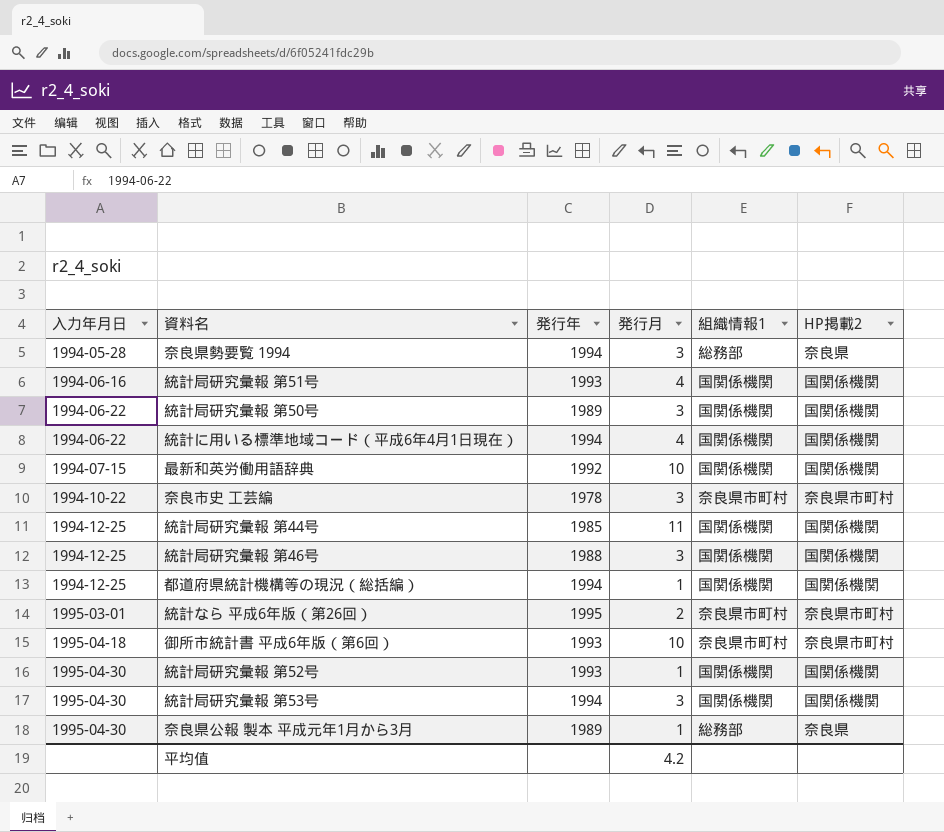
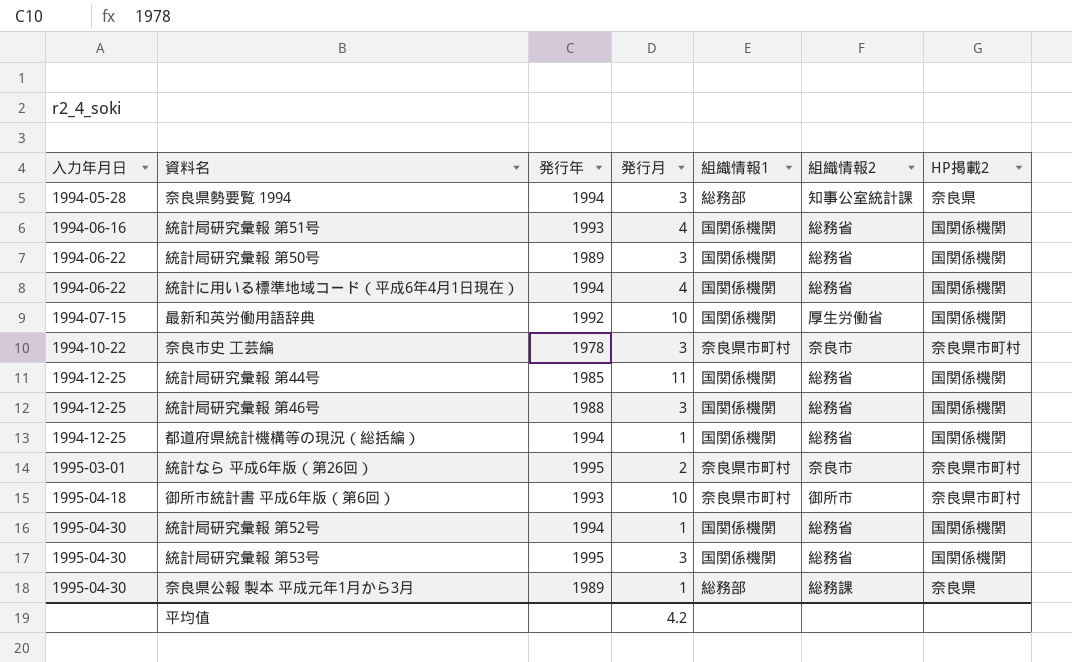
column 組織情報2 | position: none -> 6
統計局研究彙報 第52号 | 発行年: 1993 -> 1994
統計局研究彙報 第53号 | 発行年: 1994 -> 1995

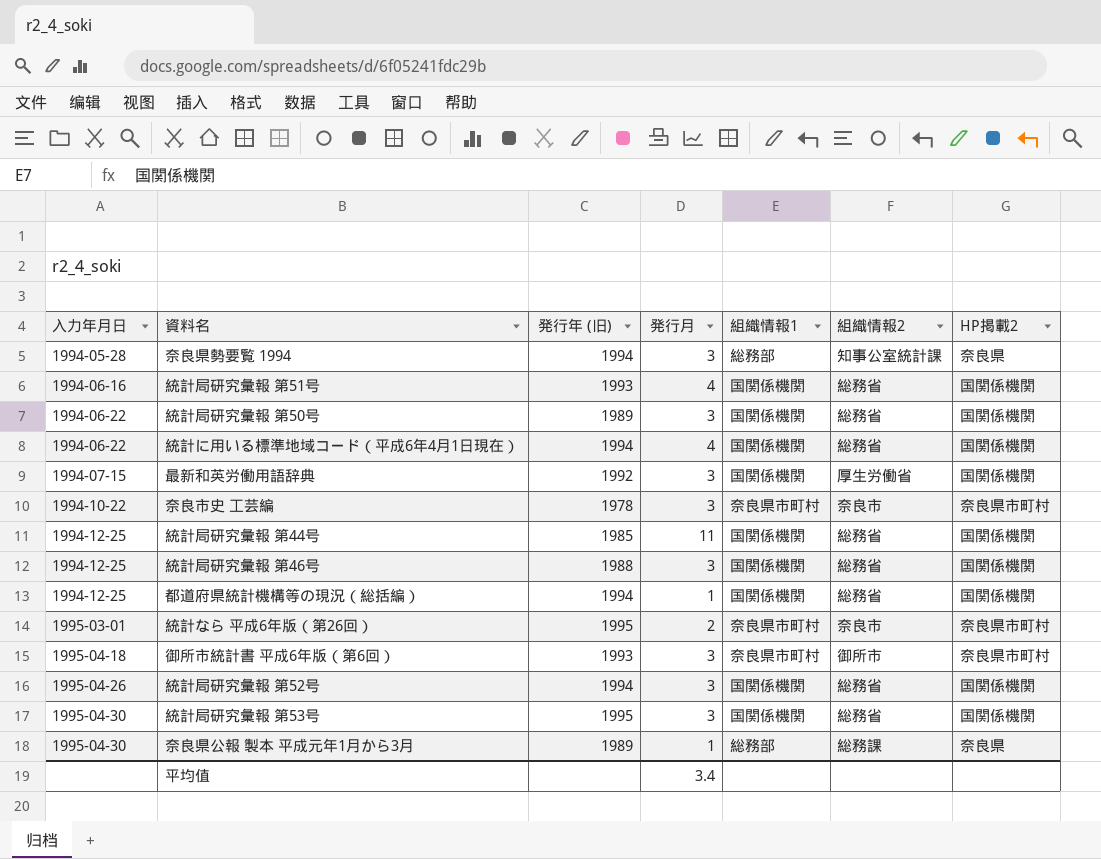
column name: 発行年 -> 発行年 (旧)
最新和英労働用語辞典 | 発行月: 10 -> 3
御所市統計書 平成6年版（第6回） | 発行月: 10 -> 3
統計局研究彙報 第52号 | 入力年月日: 1995-04-30 -> 1995-04-26
統計局研究彙報 第52号 | 発行月: 1 -> 3
平均值 | 発行月: 4.2 -> 3.4

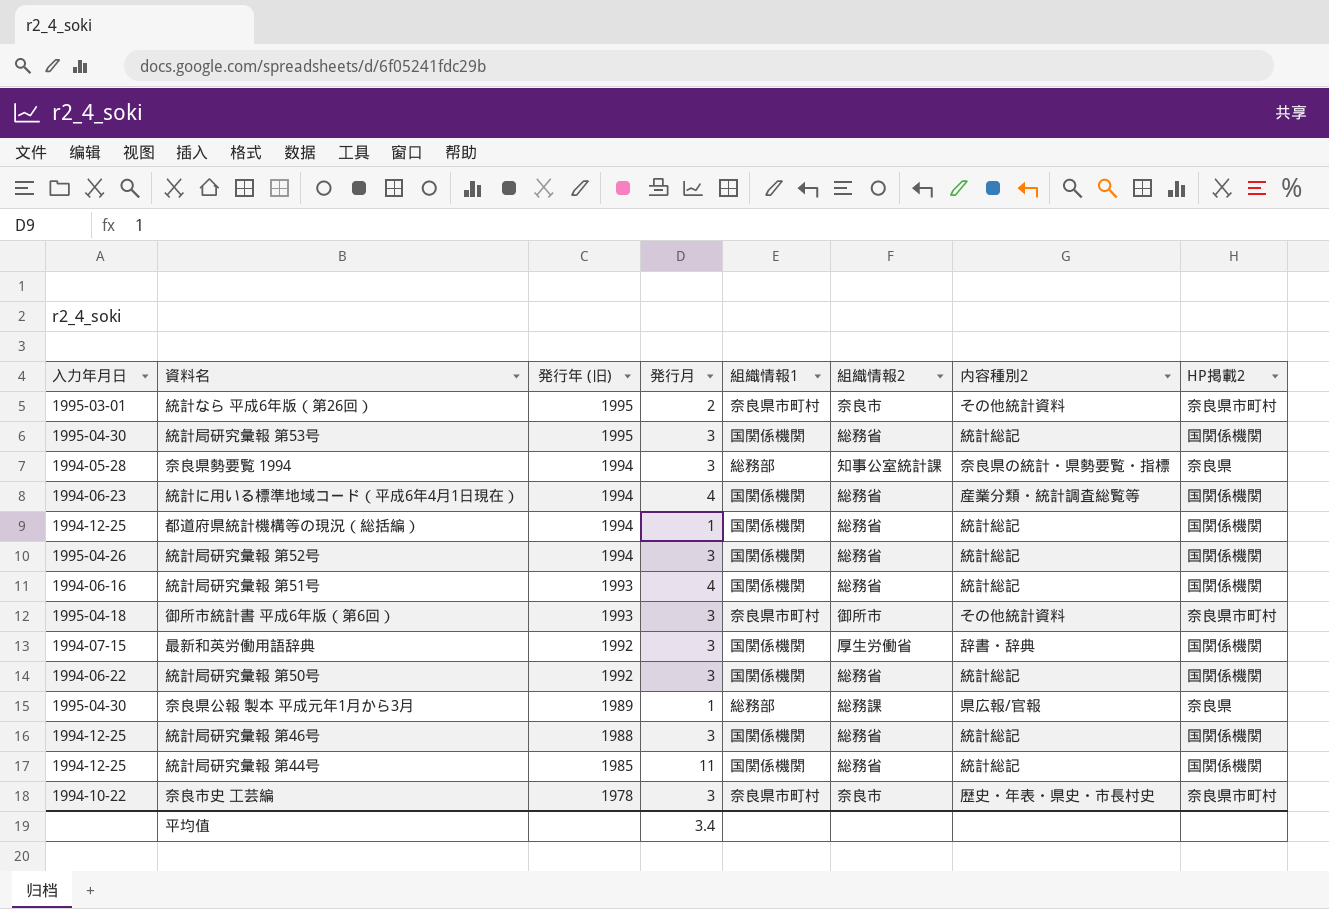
row order: 入力年月日 ascending -> 発行年 (旧) descending
column 内容種別2 | position: none -> 7
統計に用いる標準地域コード（平成6年4月1日現在） | 入力年月日: 1994-06-22 -> 1994-06-23
統計局研究彙報 第50号 | 発行年 (旧): 1989 -> 1992

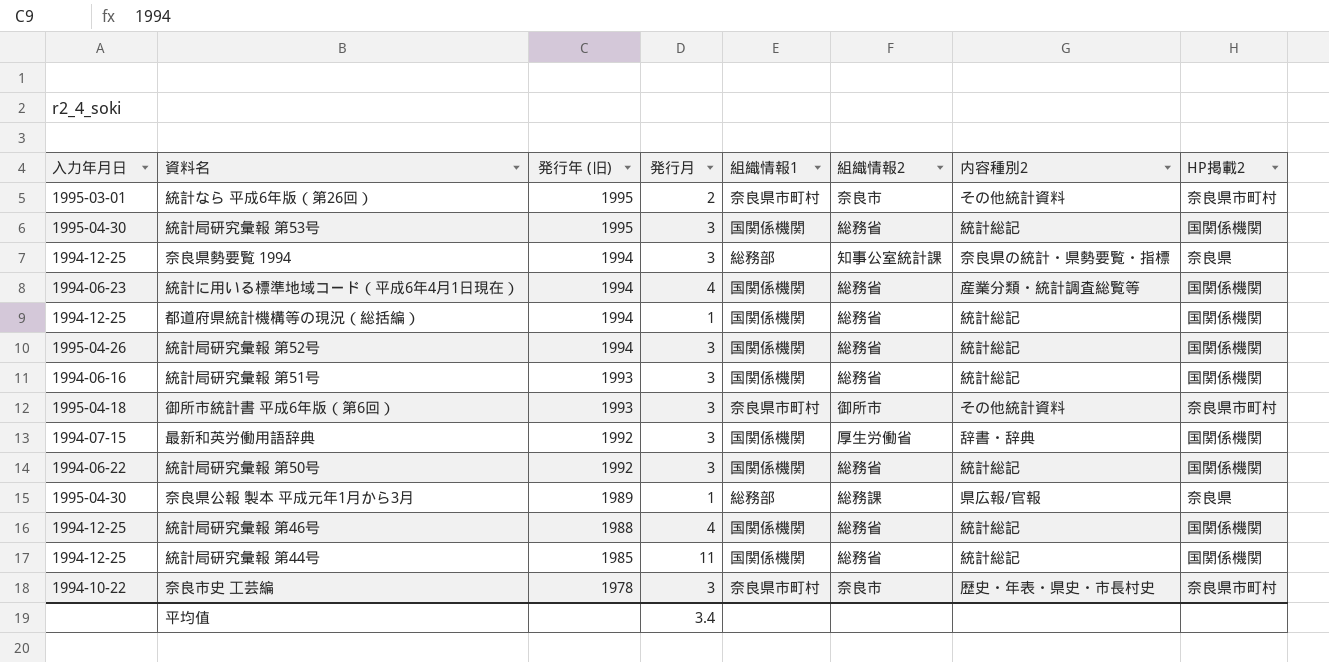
奈良県勢要覧 1994 | 入力年月日: 1994-05-28 -> 1994-12-25
統計局研究彙報 第51号 | 発行月: 4 -> 3
統計局研究彙報 第46号 | 発行月: 3 -> 4

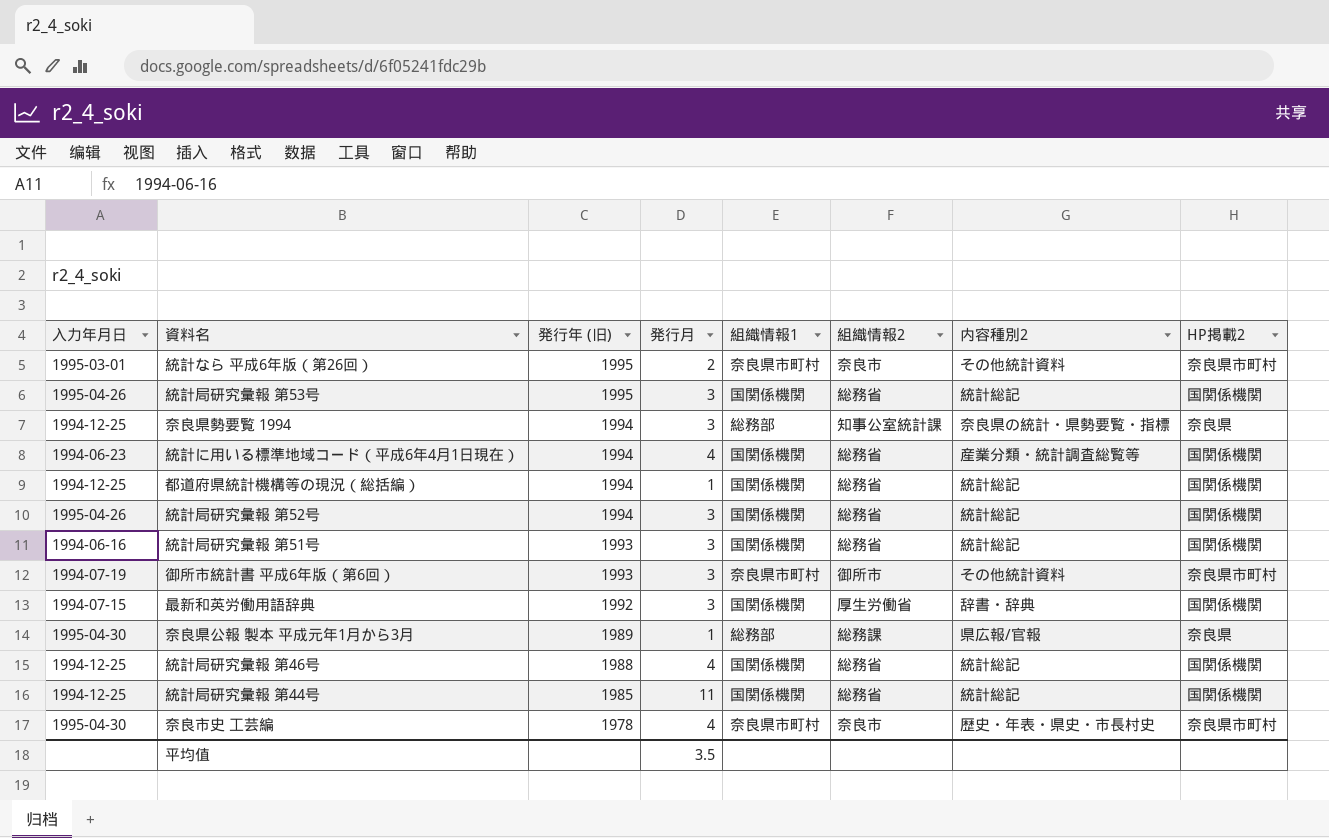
row 統計局研究彙報 第50号: 1994-06-22 | 1992 | 3 | 国関係機関 | 総務省 | 統計総記 | 国関係機関 -> none
統計局研究彙報 第53号 | 入力年月日: 1995-04-30 -> 1995-04-26
御所市統計書 平成6年版（第6回） | 入力年月日: 1995-04-18 -> 1994-07-19
奈良市史 工芸編 | 入力年月日: 1994-10-22 -> 1995-04-30
奈良市史 工芸編 | 発行月: 3 -> 4
平均值 | 発行月: 3.4 -> 3.5

